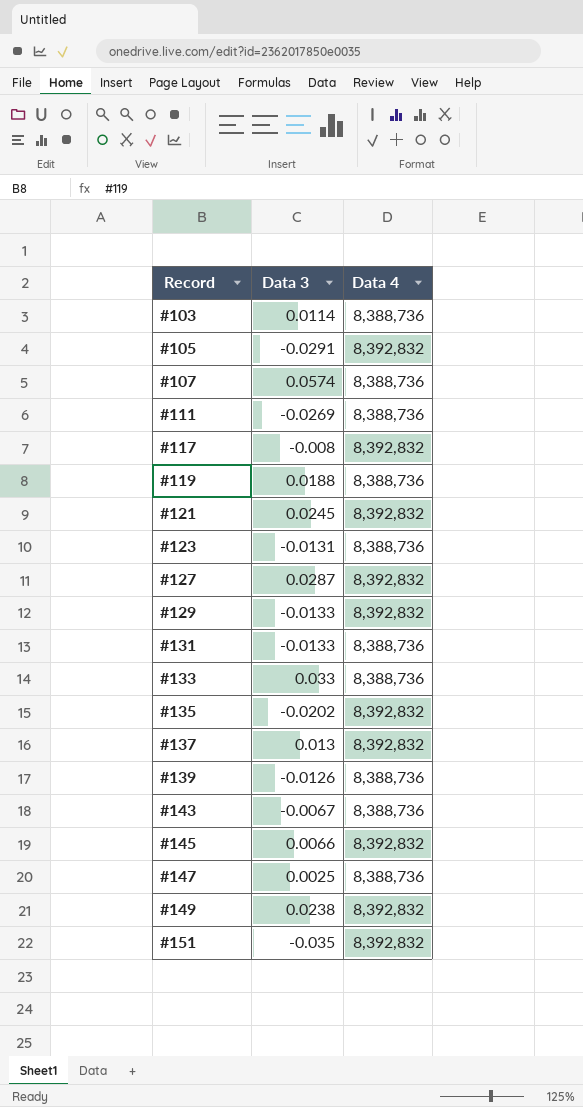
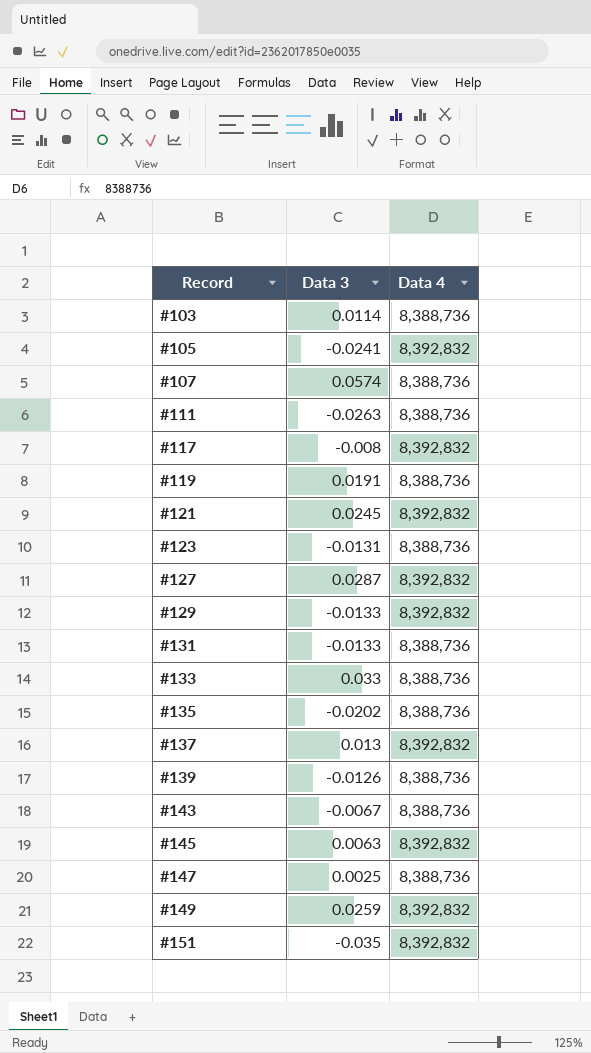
#105 | Data 3: -0.0291 -> -0.0241
#111 | Data 3: -0.0269 -> -0.0263
#119 | Data 3: 0.0188 -> 0.0191
#135 | Data 4: 8,392,832 -> 8,388,736
#145 | Data 3: 0.0066 -> 0.0063
#149 | Data 3: 0.0238 -> 0.0259

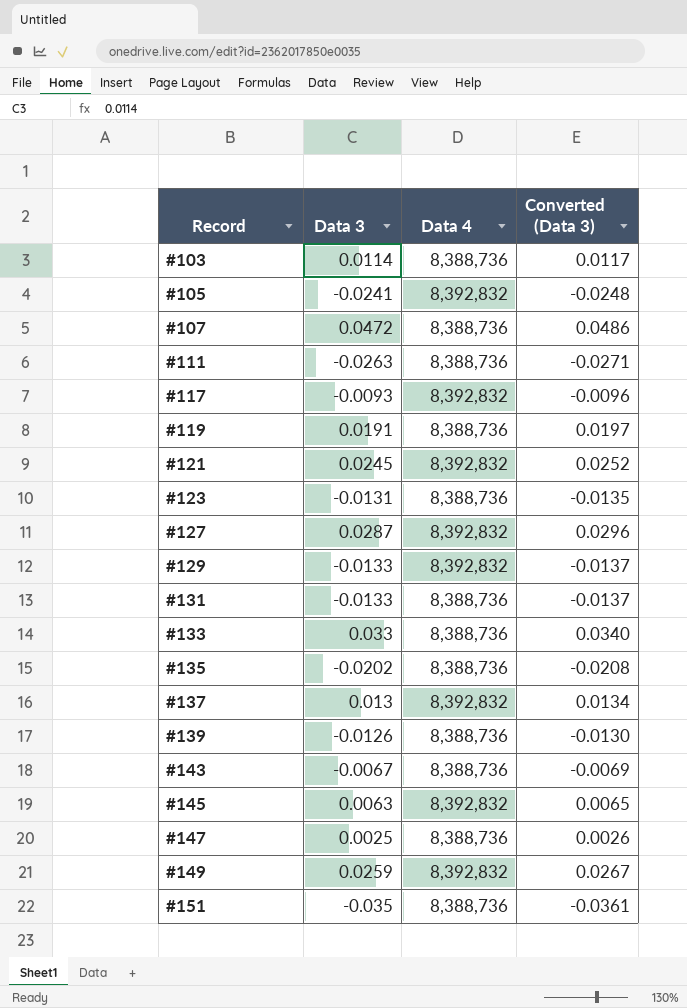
column Converted (Data 3) | formula: none -> [Data 3] * 1.03
#107 | Data 3: 0.0574 -> 0.0472
#117 | Data 3: -0.008 -> -0.0093
#151 | Data 4: 8,392,832 -> 8,388,736

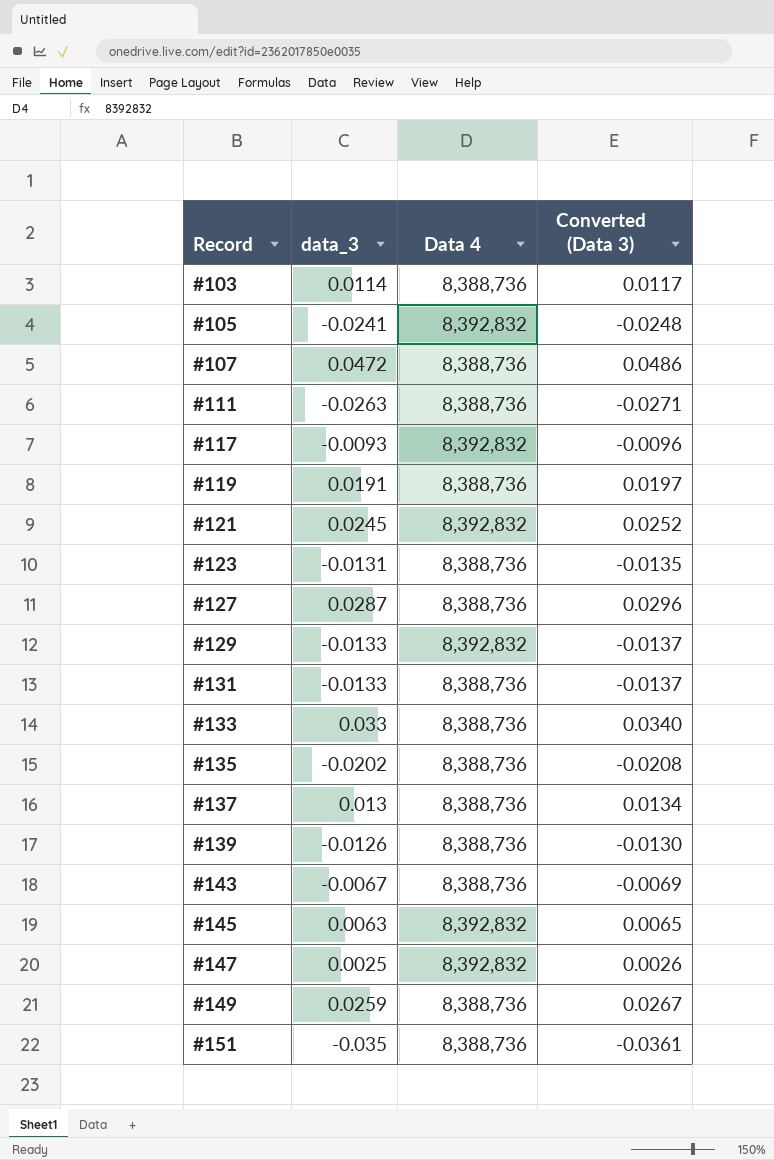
column name: Data 3 -> data_3
#127 | Data 4: 8,392,832 -> 8,388,736
#137 | Data 4: 8,392,832 -> 8,388,736
#147 | Data 4: 8,388,736 -> 8,392,832
#149 | Data 4: 8,392,832 -> 8,388,736

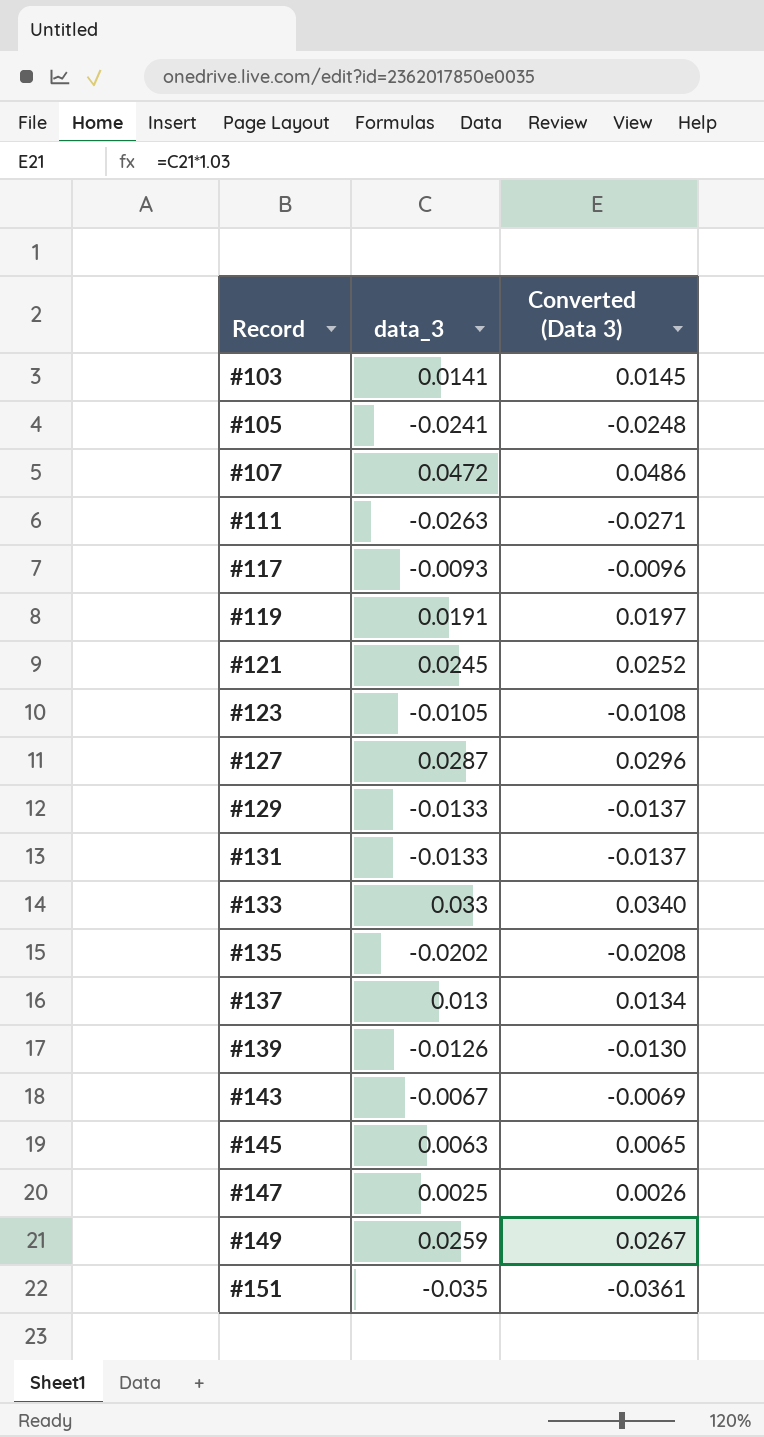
column Data 4 | position: 3 -> none
#103 | data_3: 0.0114 -> 0.0141
#103 | Converted (Data 3): 0.0117 -> 0.0145
#123 | data_3: -0.0131 -> -0.0105
#123 | Converted (Data 3): -0.0135 -> -0.0108

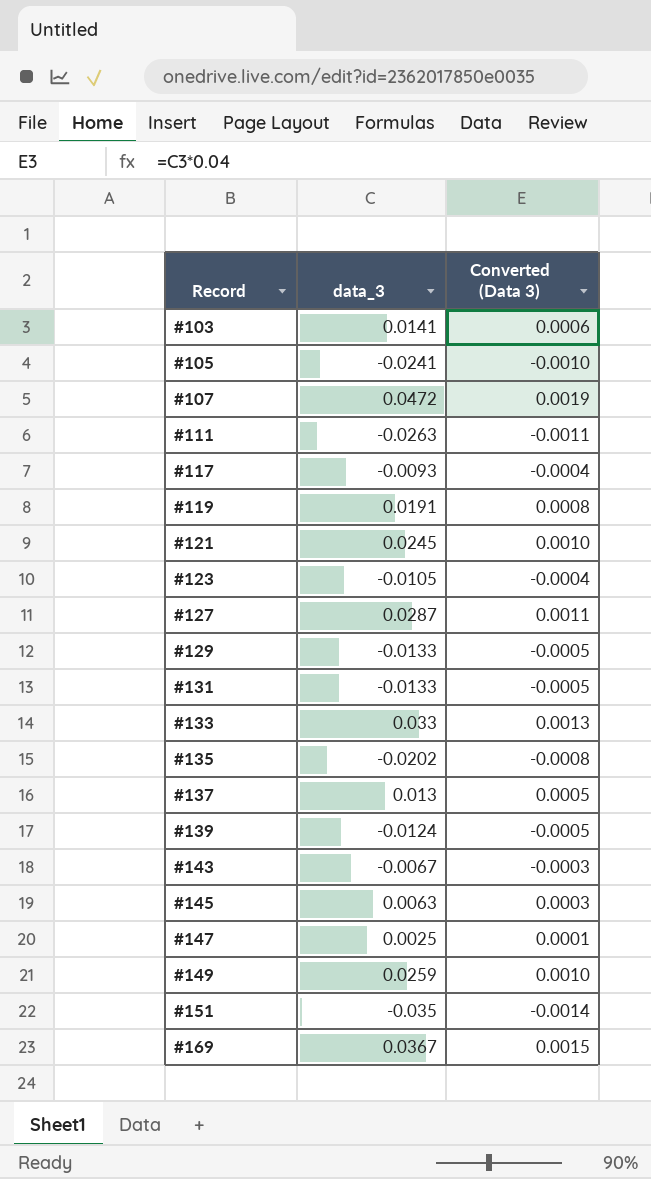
column Converted (Data 3) | formula: [data_3] * 1.03 -> [data_3] * 0.04
#139 | data_3: -0.0126 -> -0.0124
row #169: none -> 0.0367 | 0.0015

